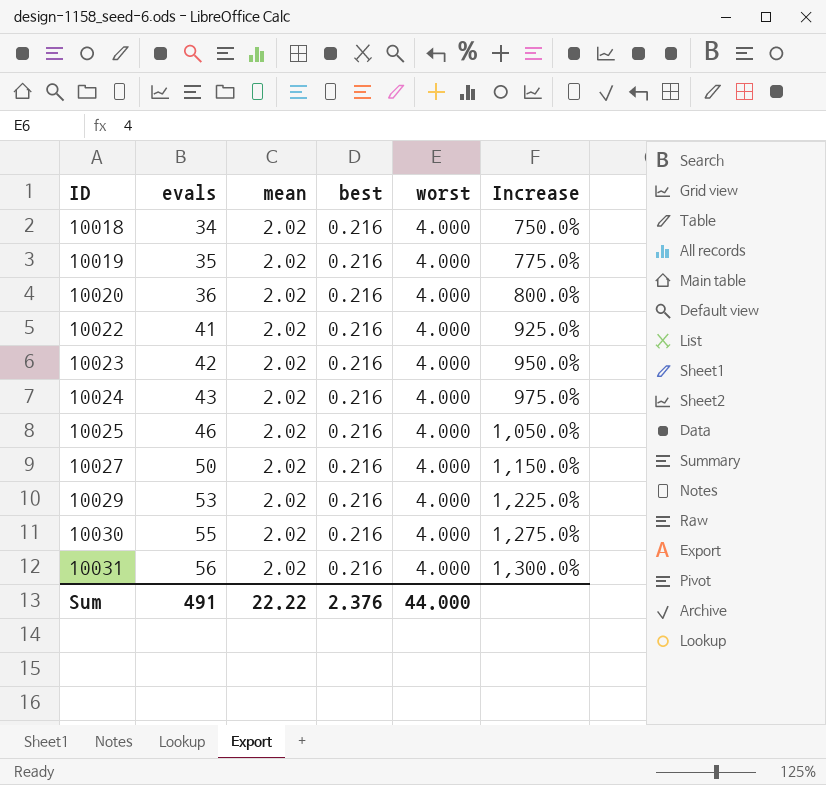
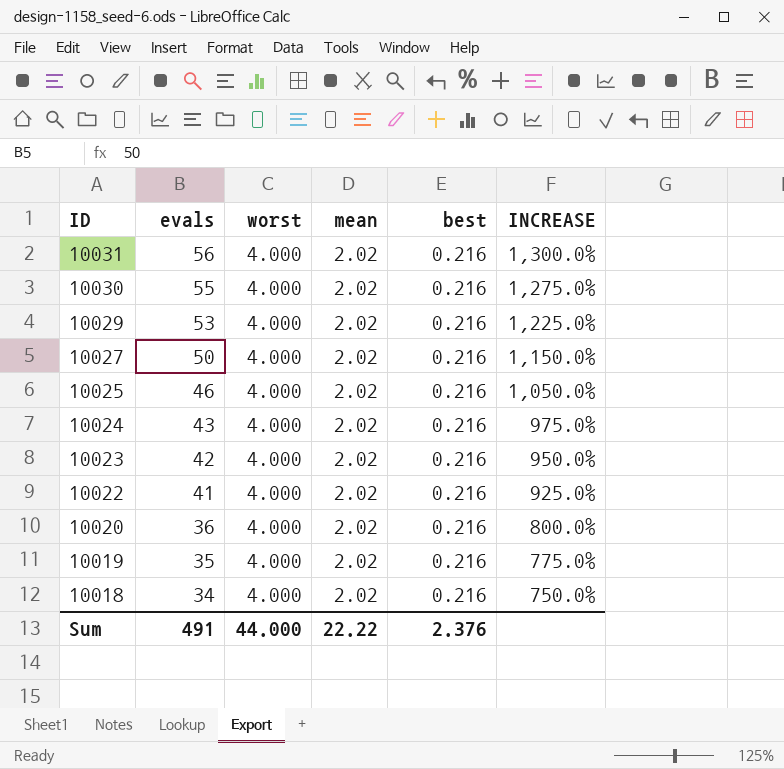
row order: ID ascending -> ID descending
column worst | position: 5 -> 3
column name: Increase -> INCREASE

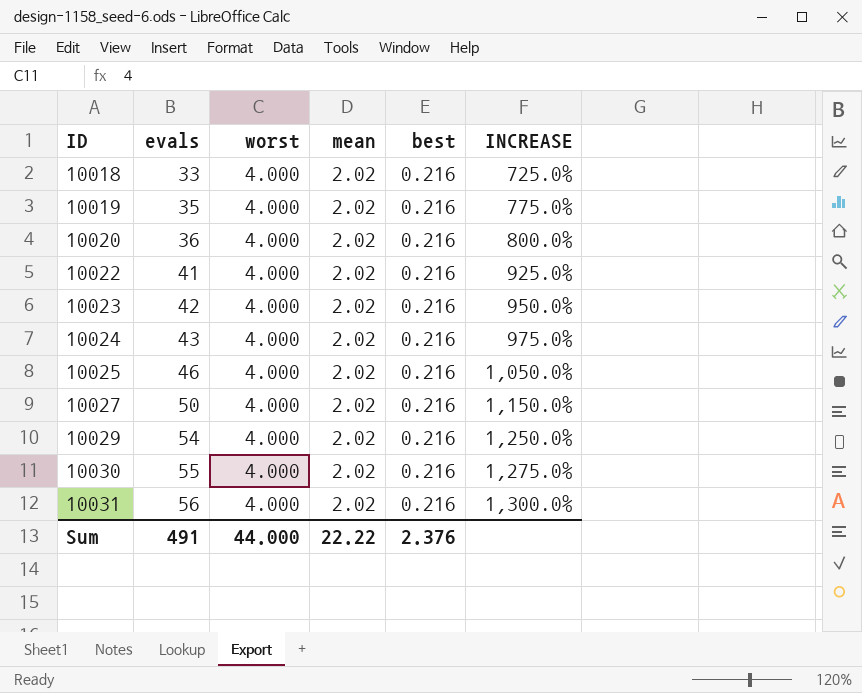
row order: ID descending -> ID ascending
10018 | evals: 34 -> 33
10018 | INCREASE: 750.0% -> 725.0%
10029 | evals: 53 -> 54
10029 | INCREASE: 1,225.0% -> 1,250.0%

